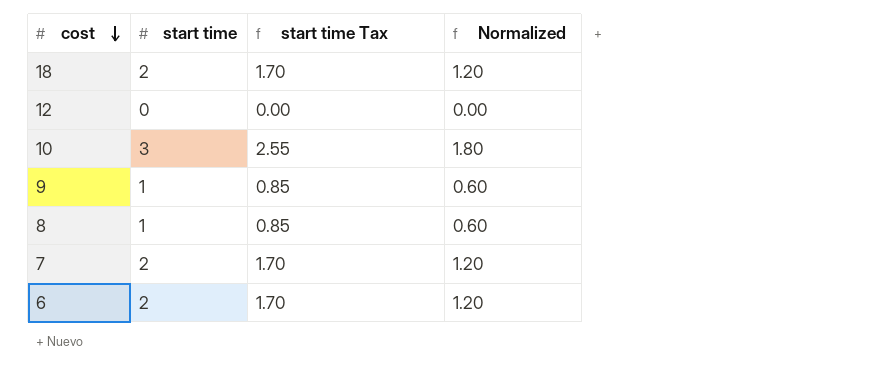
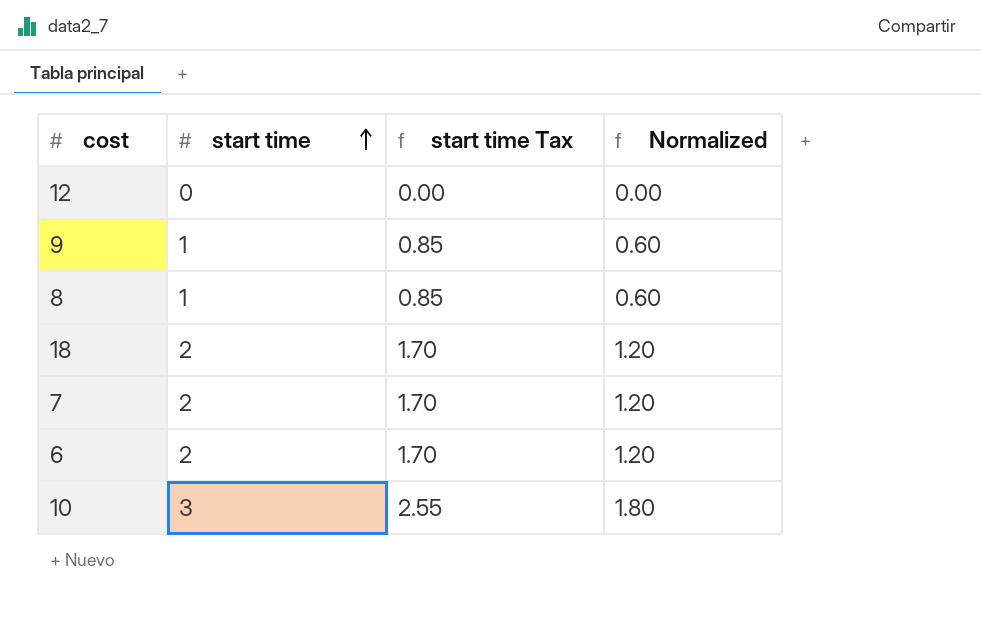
row order: cost descending -> start time ascending

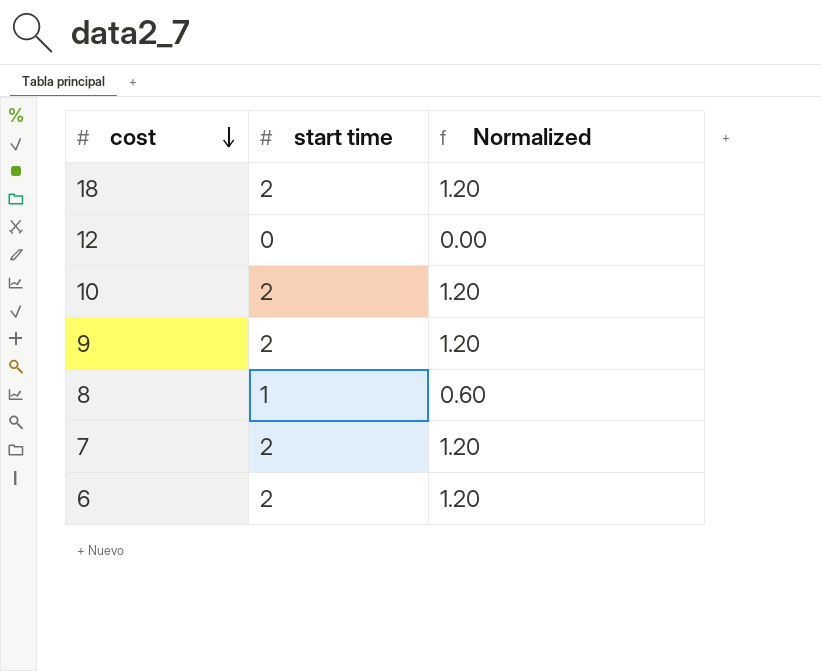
row order: start time ascending -> cost descending
column start time Tax | formula: [start time] * 0.85 -> none
10 | start time: 3 -> 2
10 | Normalized: 1.80 -> 1.20
9 | start time: 1 -> 2
9 | Normalized: 0.60 -> 1.20

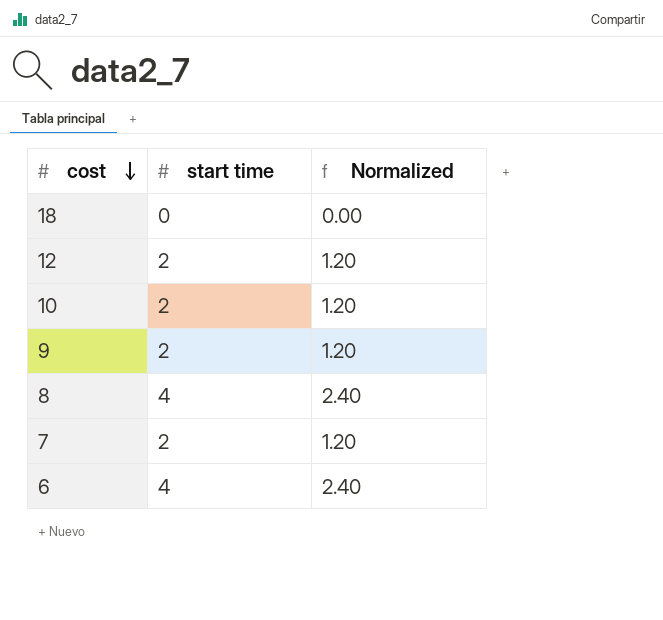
18 | start time: 2 -> 0
18 | Normalized: 1.20 -> 0.00
12 | start time: 0 -> 2
12 | Normalized: 0.00 -> 1.20
8 | start time: 1 -> 4
8 | Normalized: 0.60 -> 2.40
6 | start time: 2 -> 4
6 | Normalized: 1.20 -> 2.40

